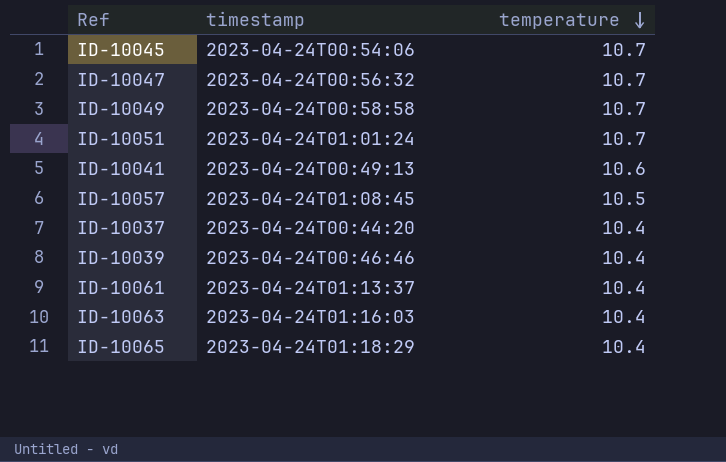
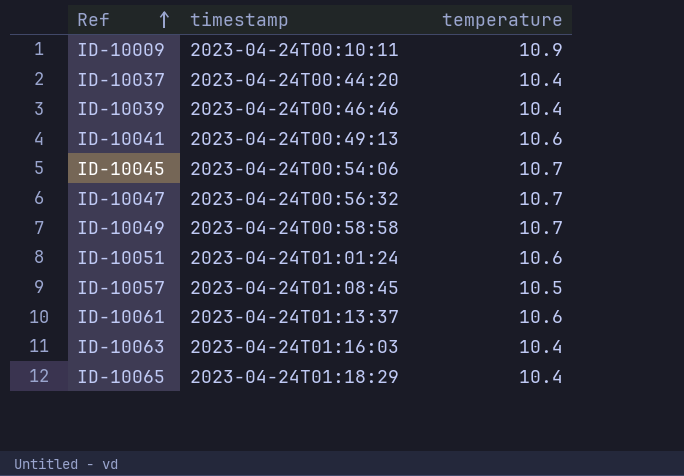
row order: temperature descending -> Ref ascending
row ID-10009: none -> 2023-04-24T00:10:11 | 10.9
ID-10051 | temperature: 10.7 -> 10.6
ID-10061 | temperature: 10.4 -> 10.6

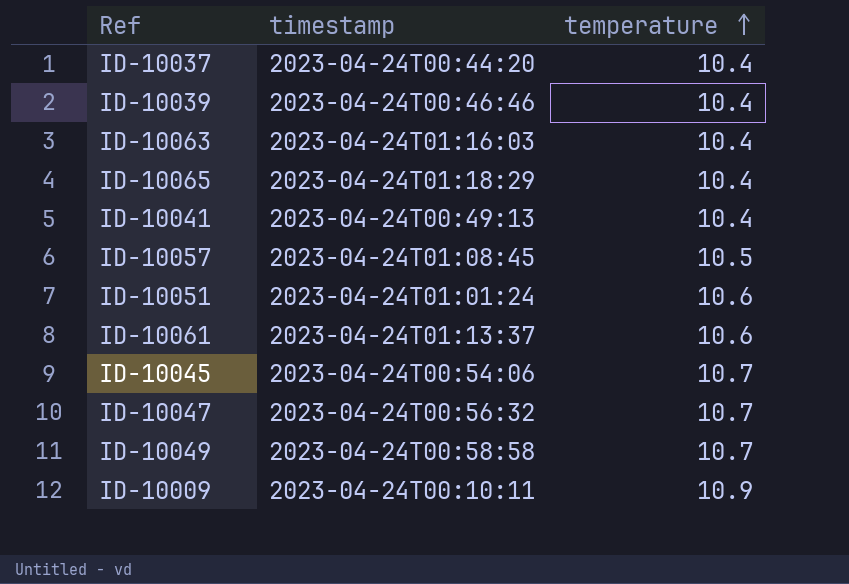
row order: Ref ascending -> temperature ascending
ID-10041 | temperature: 10.6 -> 10.4

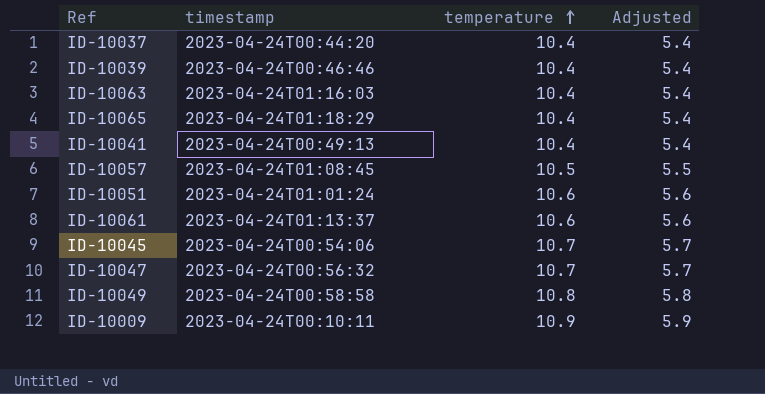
column Adjusted | formula: none -> [temperature] - 5
ID-10049 | temperature: 10.7 -> 10.8

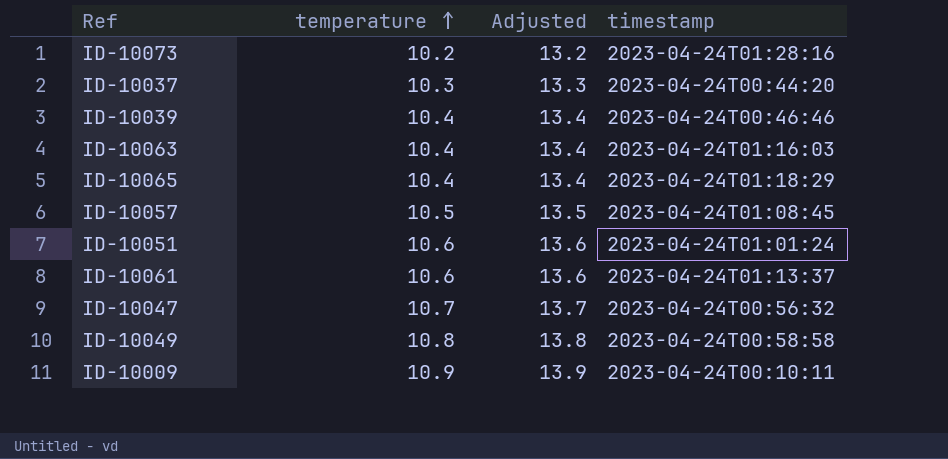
column Adjusted | formula: [temperature] - 5 -> [temperature] + 3
column timestamp | position: 2 -> 4
row ID-10041: 2023-04-24T00:49:13 | 10.4 | 5.4 -> none
row ID-10045: 2023-04-24T00:54:06 | 10.7 | 5.7 -> none
row ID-10073: none -> 10.2 | 13.2 | 2023-04-24T01:28:16
ID-10037 | temperature: 10.4 -> 10.3

